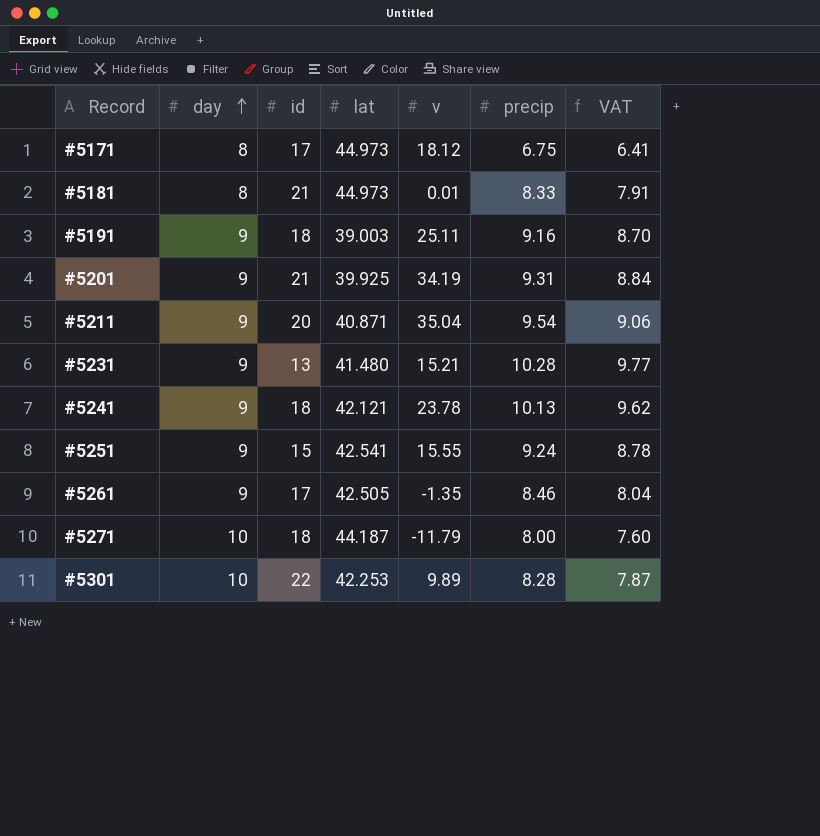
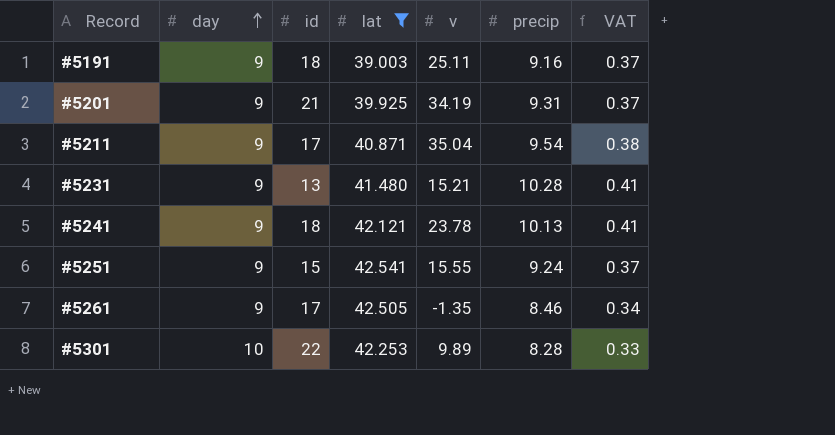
filter: none -> lat <= 42.541
column VAT | formula: [precip] * 0.95 -> [precip] * 0.04
#5211 | id: 20 -> 17

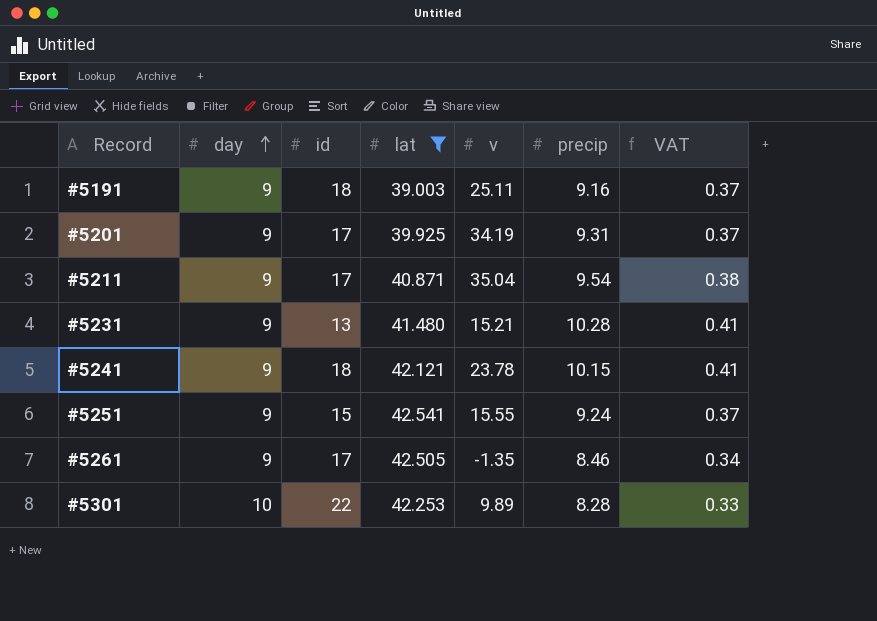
#5201 | id: 21 -> 17
#5241 | precip: 10.13 -> 10.15

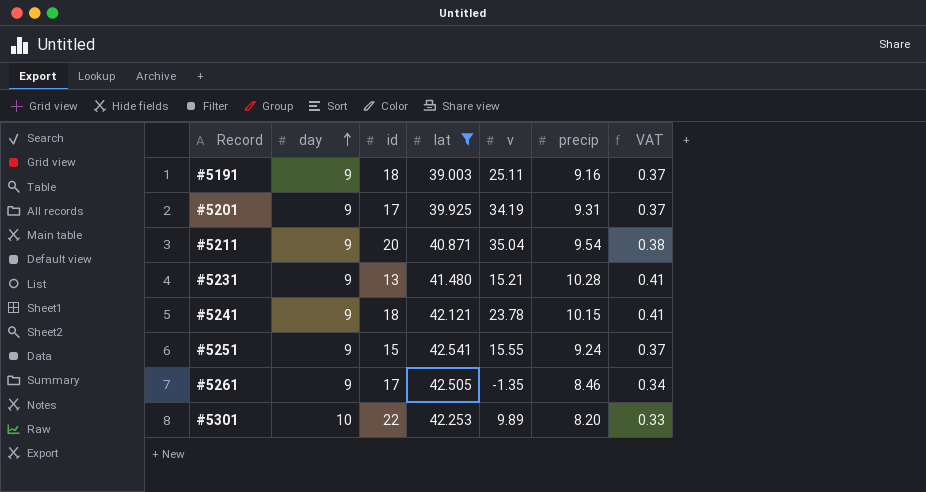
#5211 | id: 17 -> 20
#5301 | precip: 8.28 -> 8.20

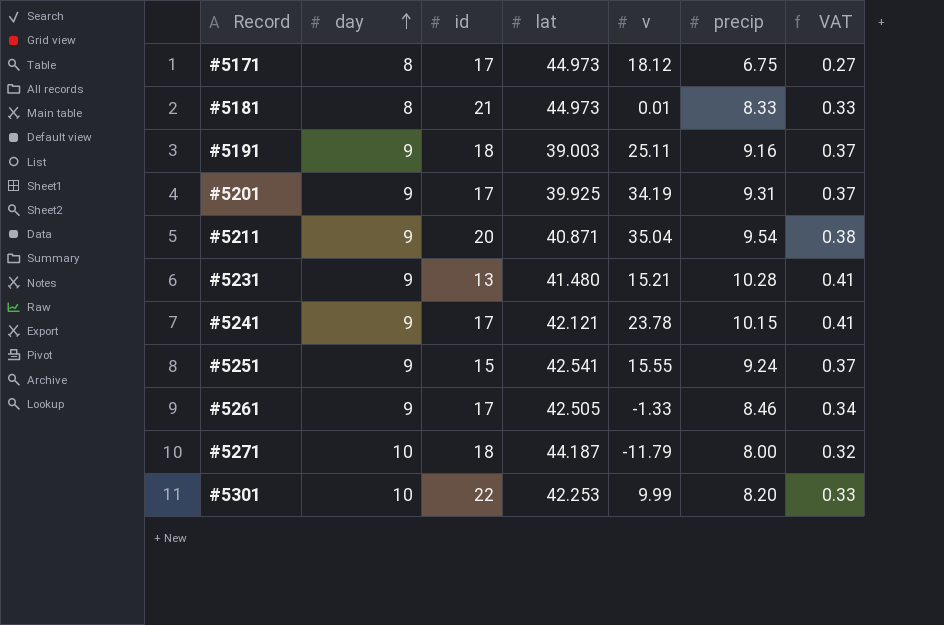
filter: lat <= 42.541 -> none
#5241 | id: 18 -> 17
#5261 | v: -1.35 -> -1.33
#5301 | v: 9.89 -> 9.99

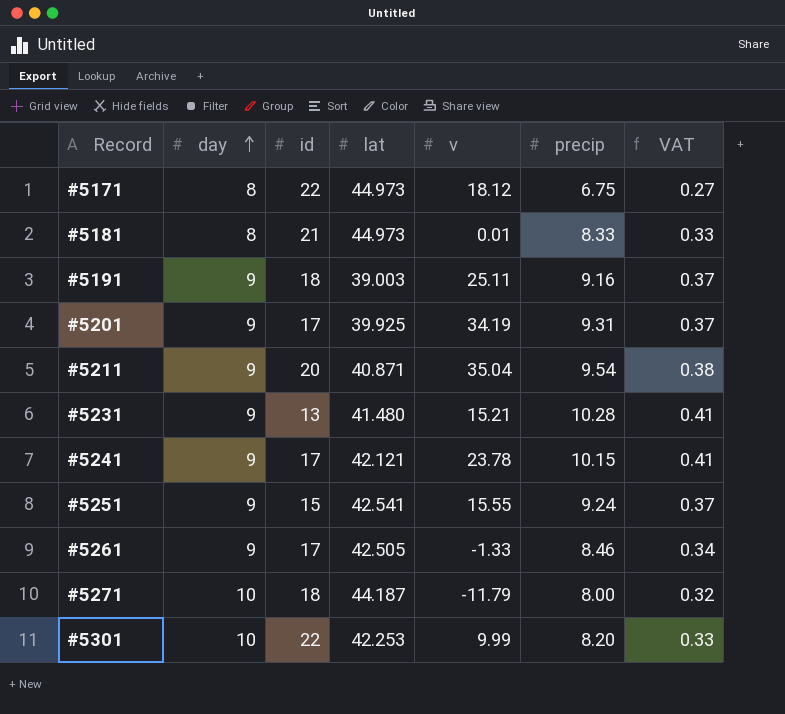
#5171 | id: 17 -> 22

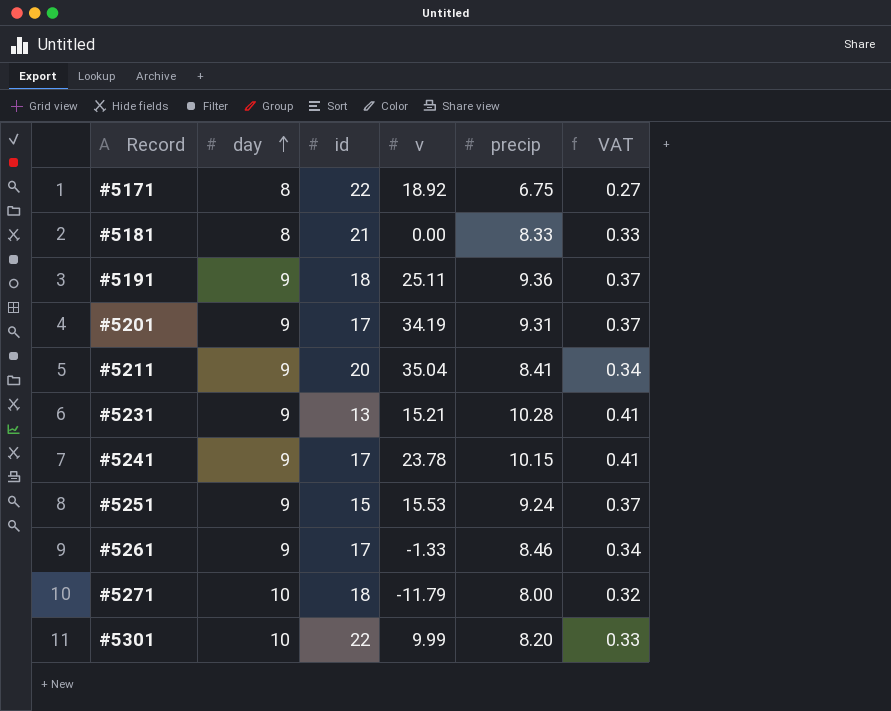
column lat | position: 4 -> none
#5171 | v: 18.12 -> 18.92
#5181 | v: 0.01 -> 0.00
#5191 | precip: 9.16 -> 9.36
#5211 | precip: 9.54 -> 8.41
#5211 | VAT: 0.38 -> 0.34
#5251 | v: 15.55 -> 15.53

